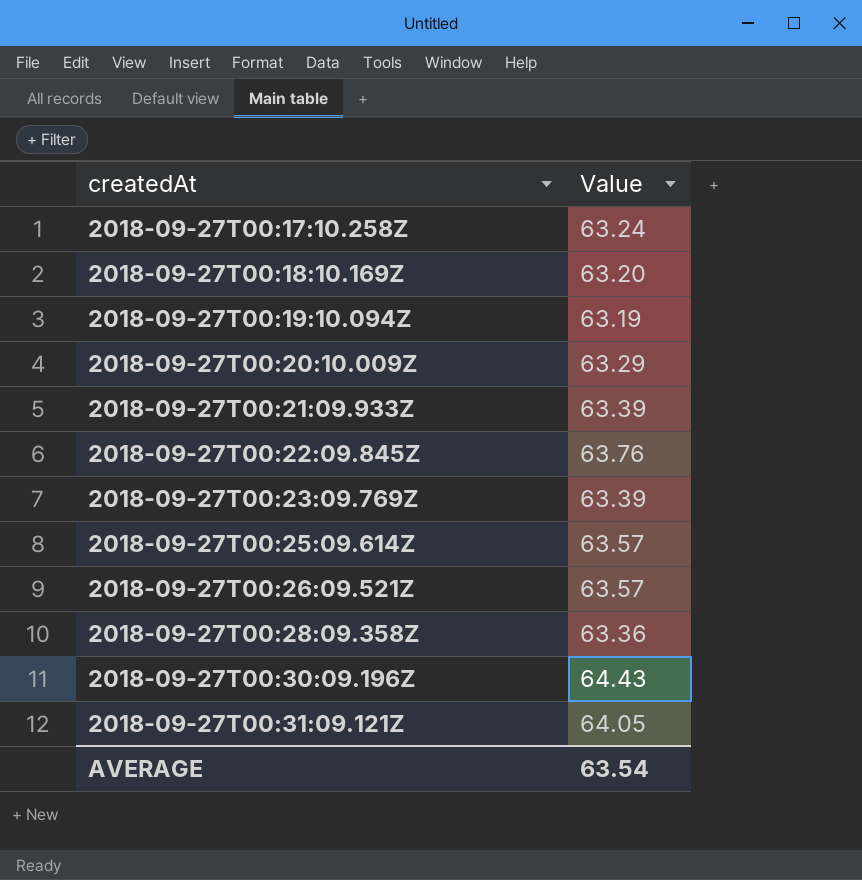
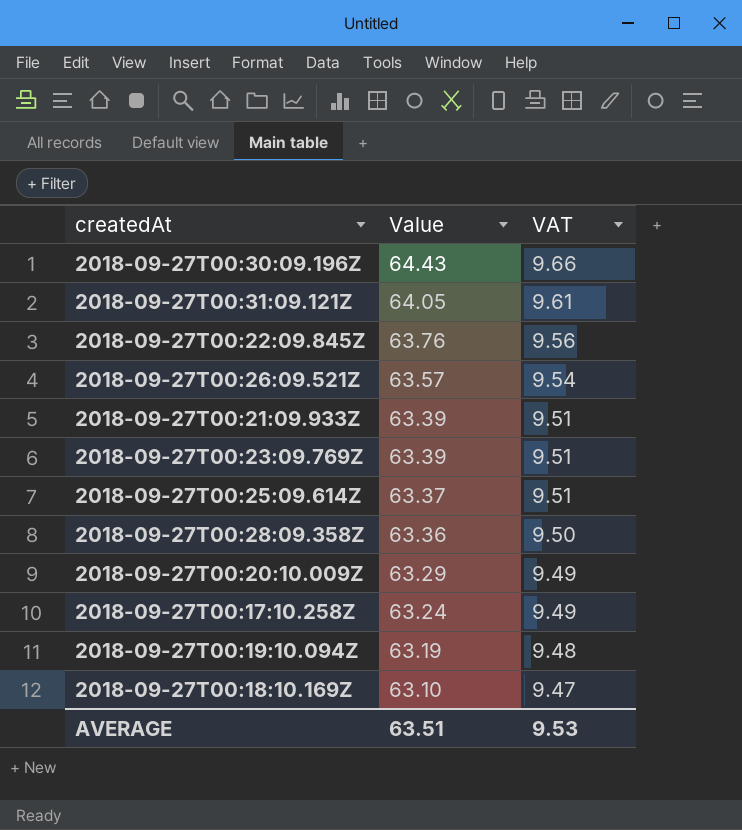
row order: createdAt ascending -> Value descending
column VAT | formula: none -> [Value] * 0.15
2018-09-27T00:25:09.614Z | Value: 63.57 -> 63.37
2018-09-27T00:18:10.169Z | Value: 63.20 -> 63.10
AVERAGE | Value: 63.54 -> 63.51

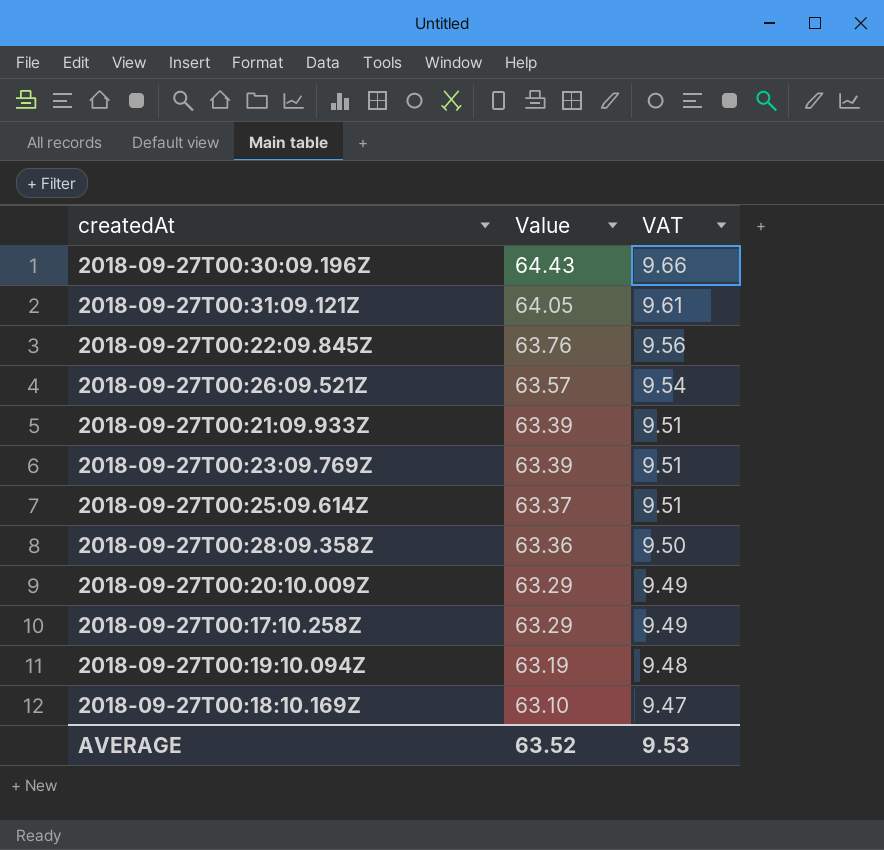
2018-09-27T00:17:10.258Z | Value: 63.24 -> 63.29
AVERAGE | Value: 63.51 -> 63.52

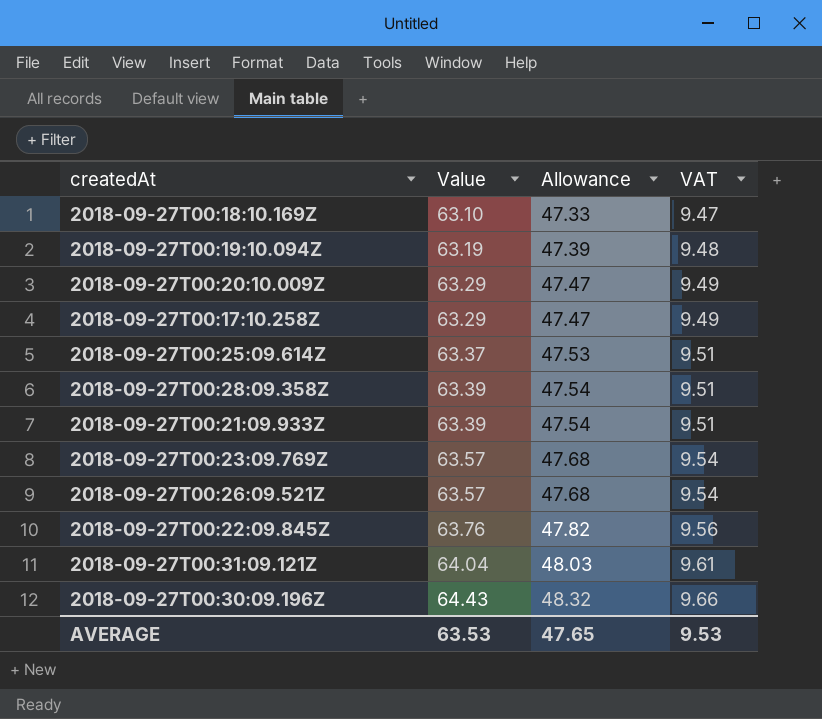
row order: Value descending -> Value ascending
column Allowance | formula: none -> [Value] * 0.75
2018-09-27T00:28:09.358Z | Value: 63.36 -> 63.39
2018-09-27T00:28:09.358Z | VAT: 9.50 -> 9.51
2018-09-27T00:23:09.769Z | Value: 63.39 -> 63.57
2018-09-27T00:23:09.769Z | VAT: 9.51 -> 9.54
2018-09-27T00:31:09.121Z | Value: 64.05 -> 64.04
AVERAGE | Value: 63.52 -> 63.53

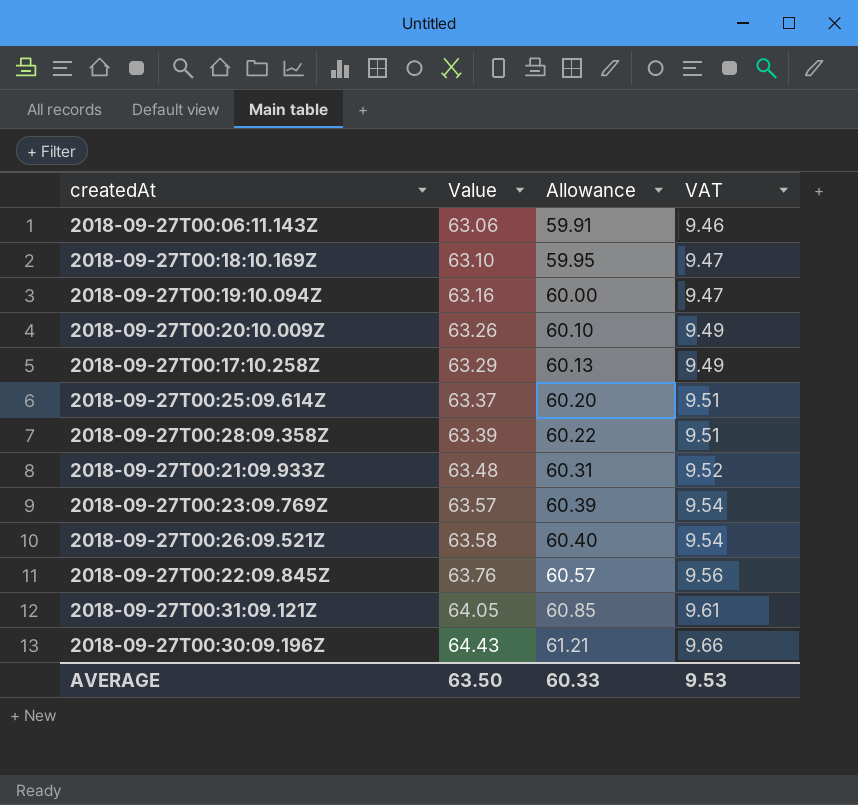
column Allowance | formula: [Value] * 0.75 -> [Value] * 0.95
row 2018-09-27T00:06:11.143Z: none -> 63.06 | 59.91 | 9.46
2018-09-27T00:19:10.094Z | Value: 63.19 -> 63.16
2018-09-27T00:19:10.094Z | VAT: 9.48 -> 9.47
2018-09-27T00:20:10.009Z | Value: 63.29 -> 63.26
2018-09-27T00:21:09.933Z | Value: 63.39 -> 63.48
2018-09-27T00:21:09.933Z | VAT: 9.51 -> 9.52
2018-09-27T00:26:09.521Z | Value: 63.57 -> 63.58
2018-09-27T00:31:09.121Z | Value: 64.04 -> 64.05
AVERAGE | Value: 63.53 -> 63.50
AVERAGE | Allowance: 47.65 -> 60.33

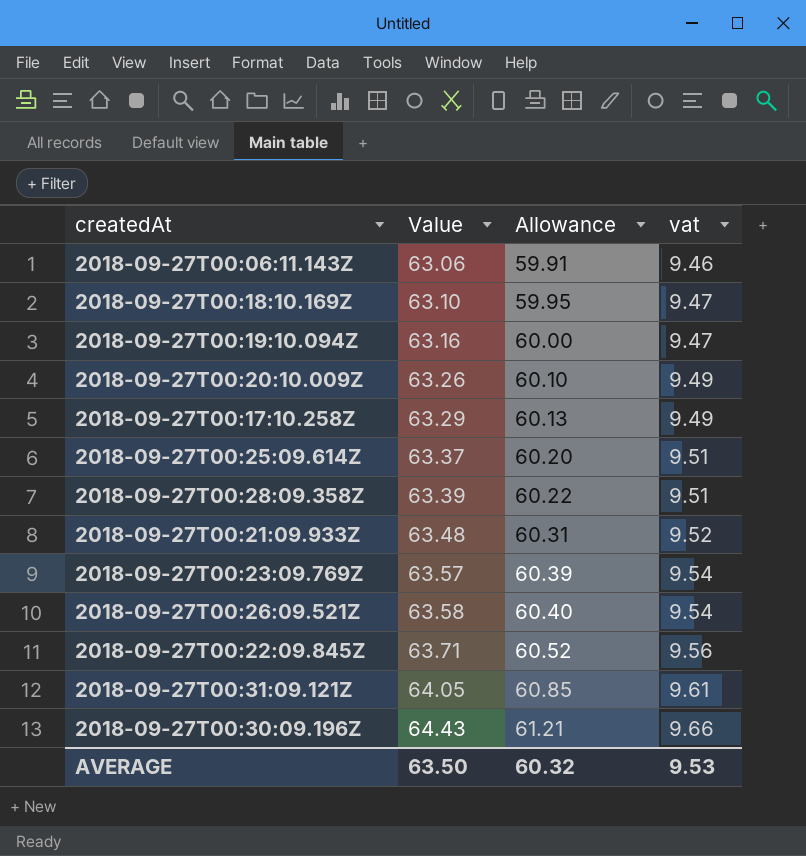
column name: VAT -> vat
2018-09-27T00:22:09.845Z | Value: 63.76 -> 63.71
2018-09-27T00:22:09.845Z | Allowance: 60.57 -> 60.52
AVERAGE | Allowance: 60.33 -> 60.32

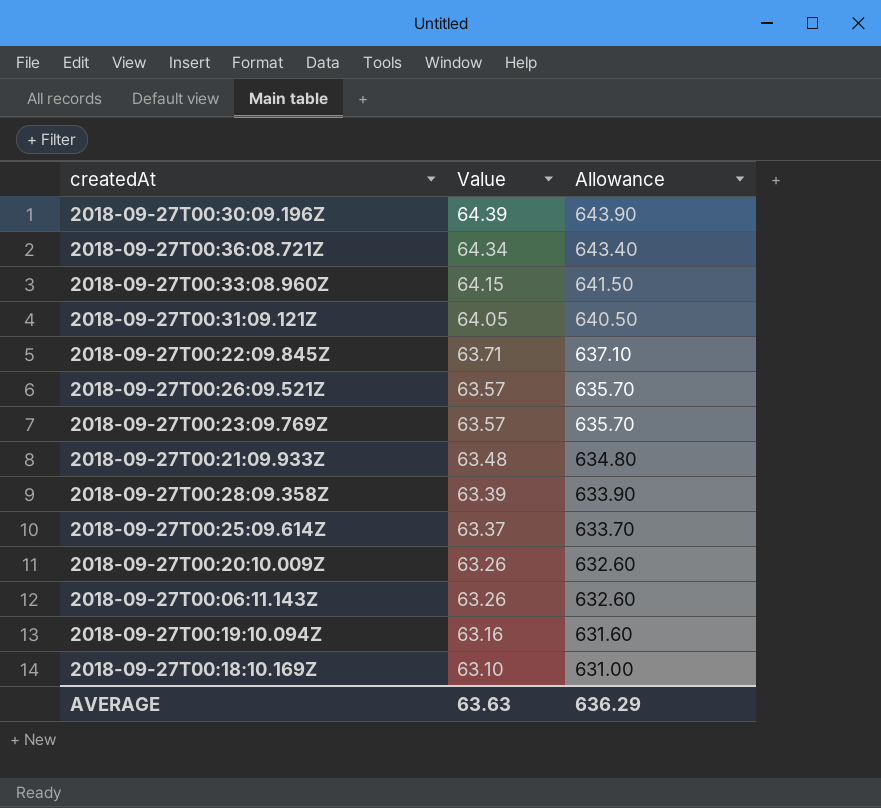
row order: Value ascending -> Value descending
column vat | formula: [Value] * 0.15 -> none
column Allowance | formula: [Value] * 0.95 -> [Value] * 10
row 2018-09-27T00:17:10.258Z: 63.29 | 60.13 | 9.49 -> none
2018-09-27T00:30:09.196Z | Value: 64.43 -> 64.39
row 2018-09-27T00:36:08.721Z: none -> 64.34 | 643.40
row 2018-09-27T00:33:08.960Z: none -> 64.15 | 641.50
2018-09-27T00:26:09.521Z | Value: 63.58 -> 63.57
2018-09-27T00:06:11.143Z | Value: 63.06 -> 63.26
AVERAGE | Value: 63.50 -> 63.63
AVERAGE | Allowance: 60.32 -> 636.29

